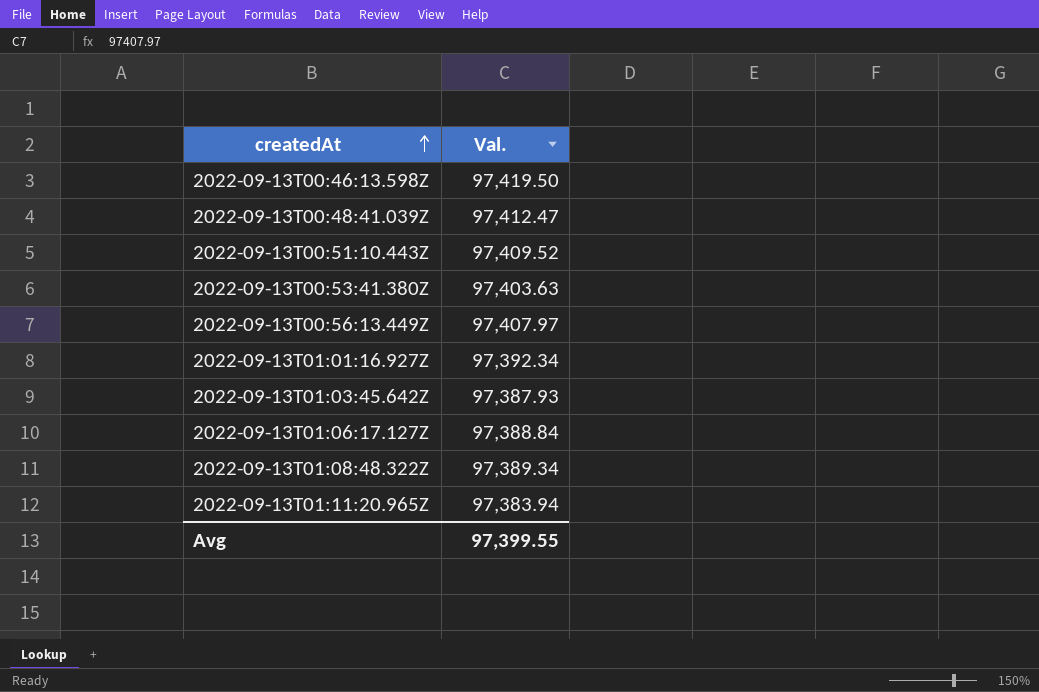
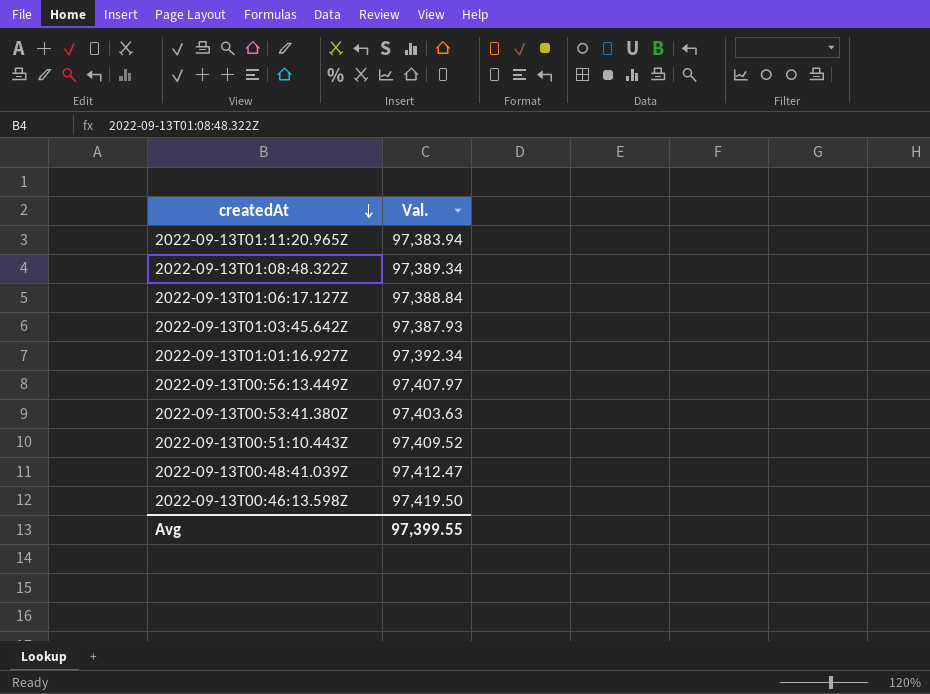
row order: createdAt ascending -> createdAt descending

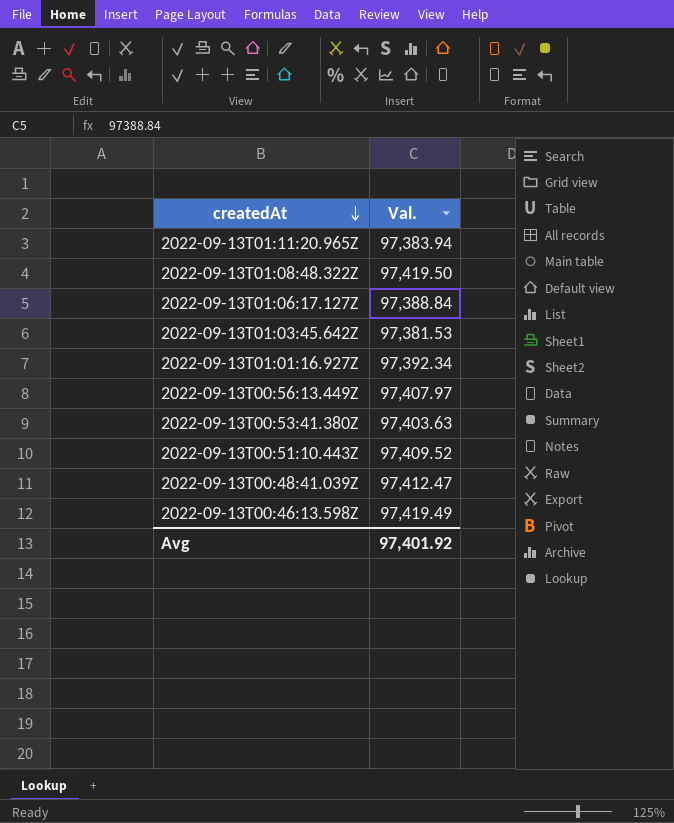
2022-09-13T01:08:48.322Z | Val.: 97,389.34 -> 97,419.50
2022-09-13T01:03:45.642Z | Val.: 97,387.93 -> 97,381.53
2022-09-13T00:46:13.598Z | Val.: 97,419.50 -> 97,419.49
Avg | Val.: 97,399.55 -> 97,401.92

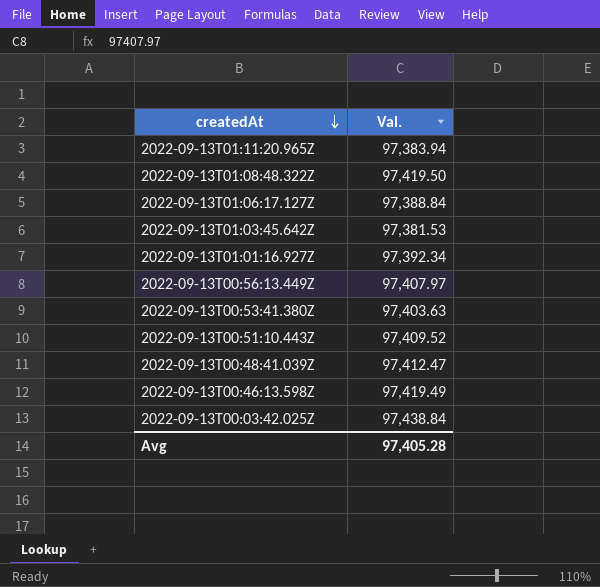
row 2022-09-13T00:03:42.025Z: none -> 97,438.84
Avg | Val.: 97,401.92 -> 97,405.28

